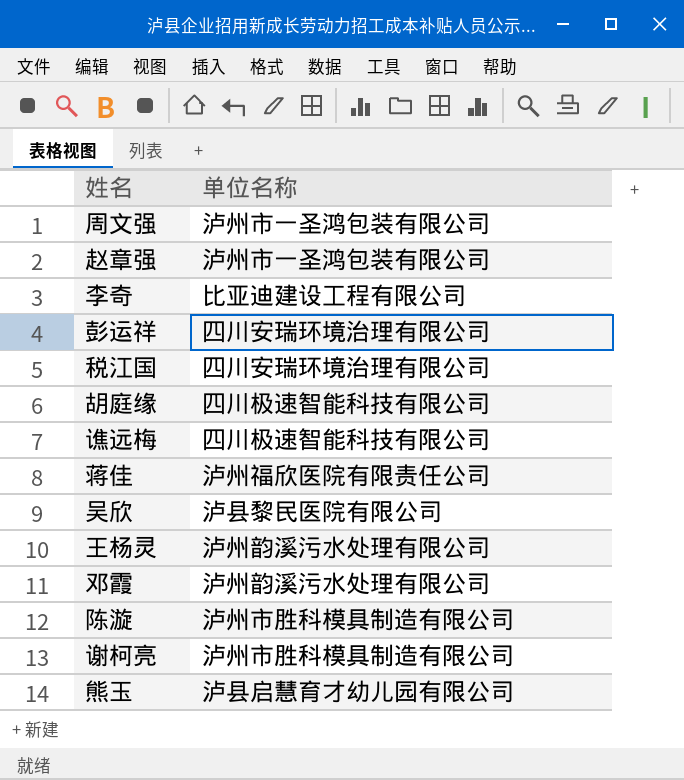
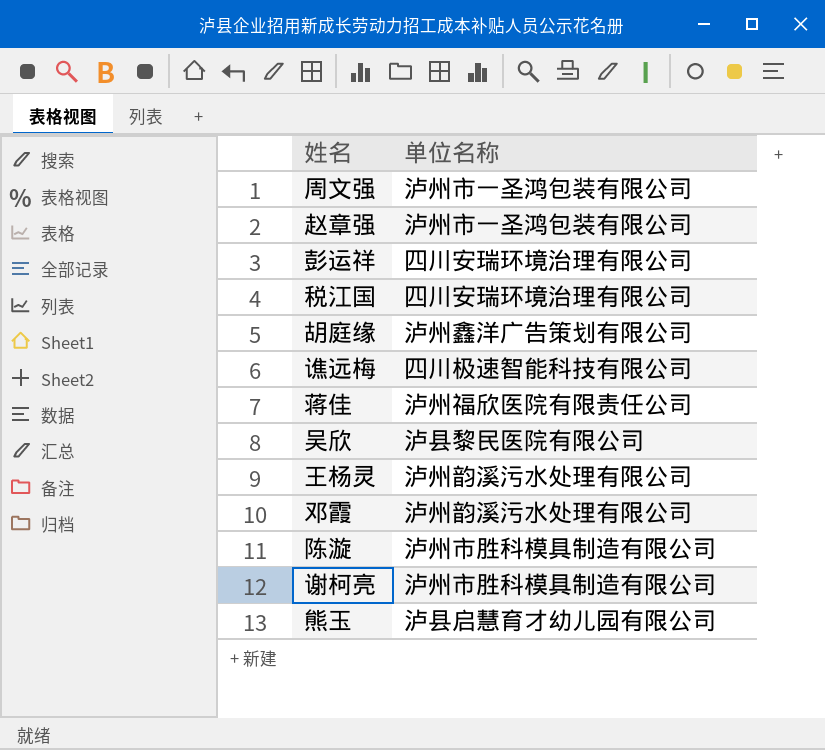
row 李奇: 比亚迪建设工程有限公司 -> none
胡庭缘 | 单位名称: 四川极速智能科技有限公司 -> 泸州鑫洋广告策划有限公司

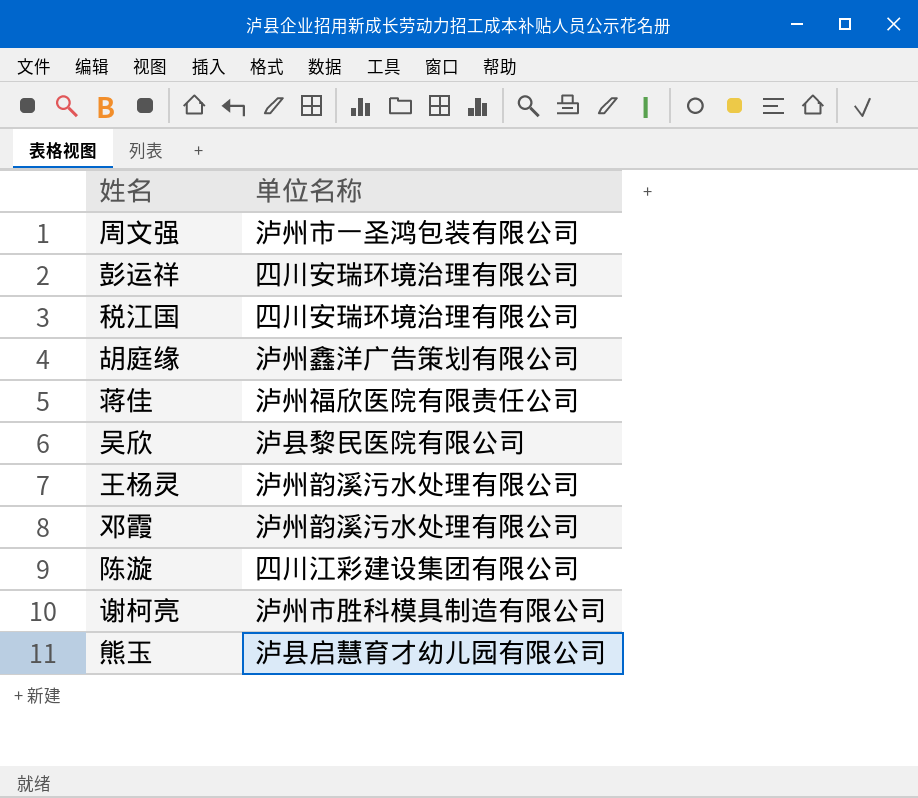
row 赵章强: 泸州市一圣鸿包装有限公司 -> none
row 谯远梅: 四川极速智能科技有限公司 -> none
陈漩 | 单位名称: 泸州市胜科模具制造有限公司 -> 四川江彩建设集团有限公司

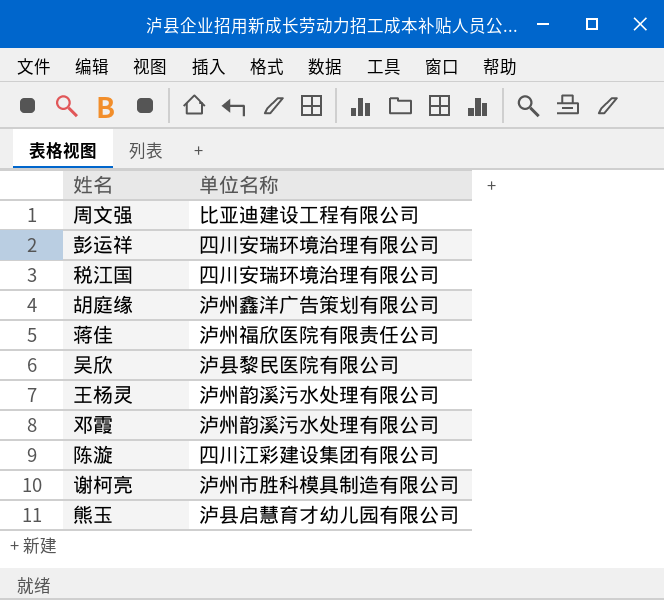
周文强 | 单位名称: 泸州市一圣鸿包装有限公司 -> 比亚迪建设工程有限公司

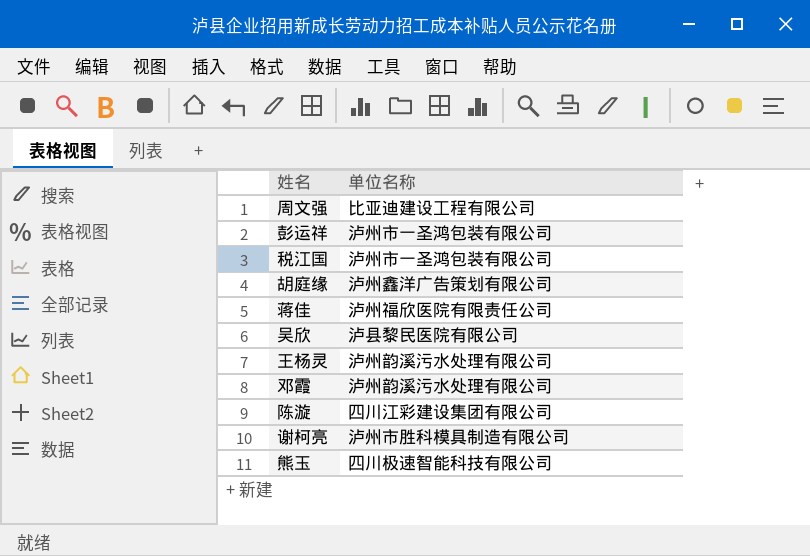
彭运祥 | 单位名称: 四川安瑞环境治理有限公司 -> 泸州市一圣鸿包装有限公司
税江国 | 单位名称: 四川安瑞环境治理有限公司 -> 泸州市一圣鸿包装有限公司
熊玉 | 单位名称: 泸县启慧育才幼儿园有限公司 -> 四川极速智能科技有限公司

